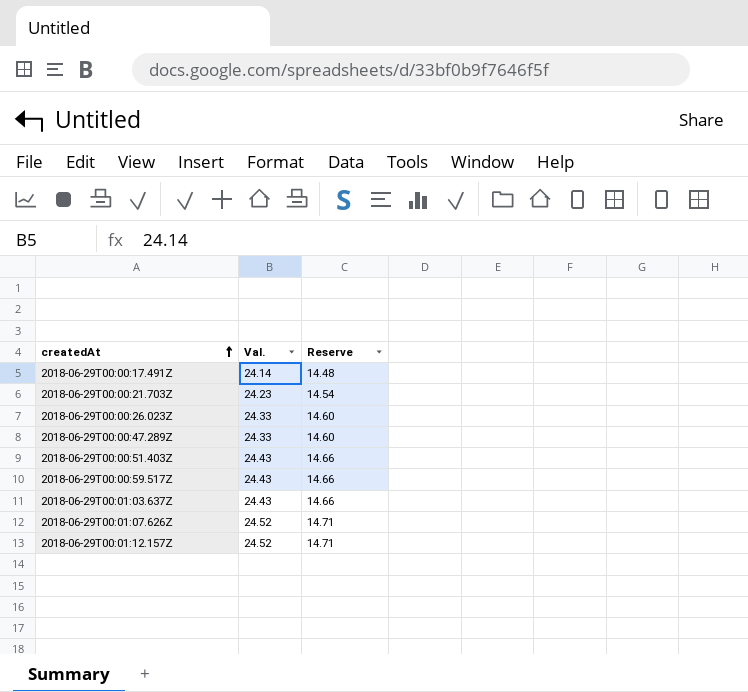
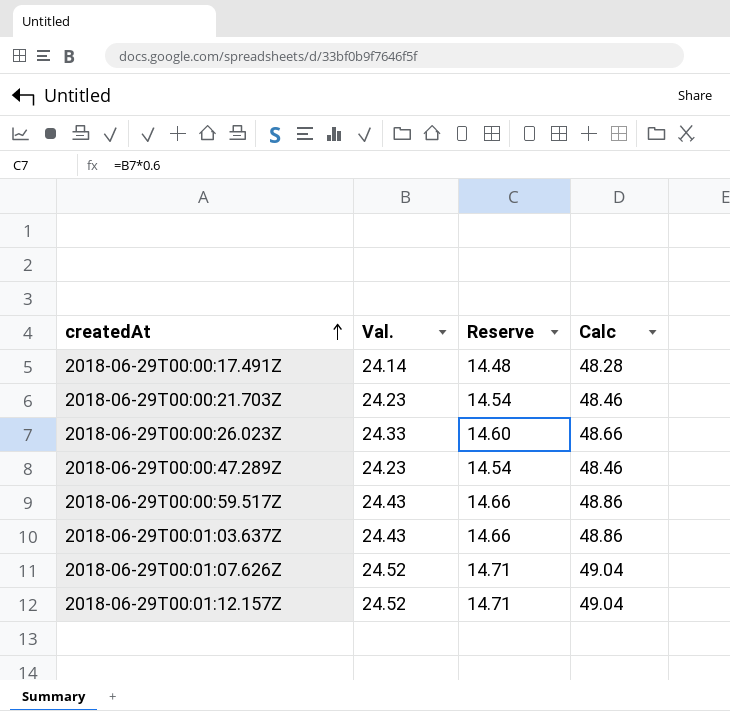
column Calc | formula: none -> [Val.] * 2
row 2018-06-29T00:00:51.403Z: 24.43 | 14.66 -> none
2018-06-29T00:00:47.289Z | Val.: 24.33 -> 24.23
2018-06-29T00:00:47.289Z | Reserve: 14.60 -> 14.54

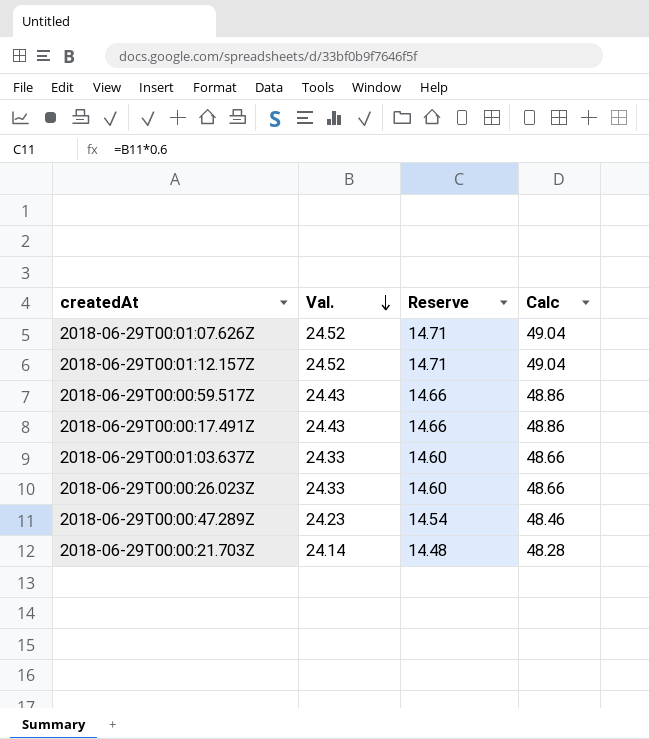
row order: createdAt ascending -> Val. descending
2018-06-29T00:00:17.491Z | Val.: 24.14 -> 24.43
2018-06-29T00:00:17.491Z | Reserve: 14.48 -> 14.66
2018-06-29T00:00:17.491Z | Calc: 48.28 -> 48.86
2018-06-29T00:01:03.637Z | Val.: 24.43 -> 24.33
2018-06-29T00:01:03.637Z | Reserve: 14.66 -> 14.60
2018-06-29T00:01:03.637Z | Calc: 48.86 -> 48.66
2018-06-29T00:00:21.703Z | Val.: 24.23 -> 24.14
2018-06-29T00:00:21.703Z | Reserve: 14.54 -> 14.48
2018-06-29T00:00:21.703Z | Calc: 48.46 -> 48.28

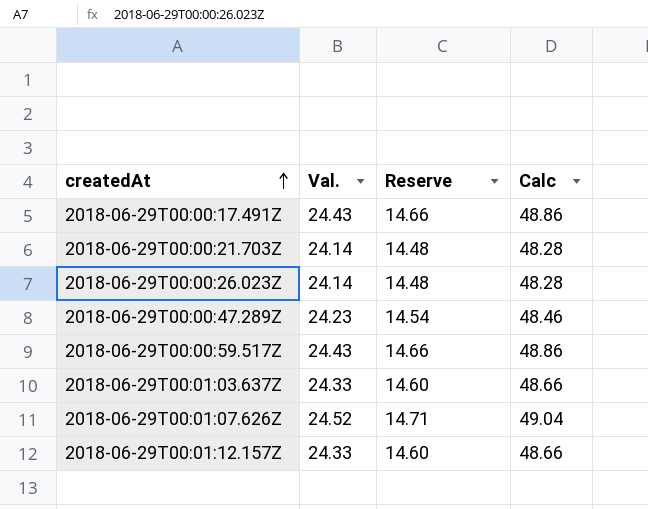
row order: Val. descending -> createdAt ascending
2018-06-29T00:00:26.023Z | Val.: 24.33 -> 24.14
2018-06-29T00:00:26.023Z | Reserve: 14.60 -> 14.48
2018-06-29T00:00:26.023Z | Calc: 48.66 -> 48.28
2018-06-29T00:01:12.157Z | Val.: 24.52 -> 24.33
2018-06-29T00:01:12.157Z | Reserve: 14.71 -> 14.60
2018-06-29T00:01:12.157Z | Calc: 49.04 -> 48.66

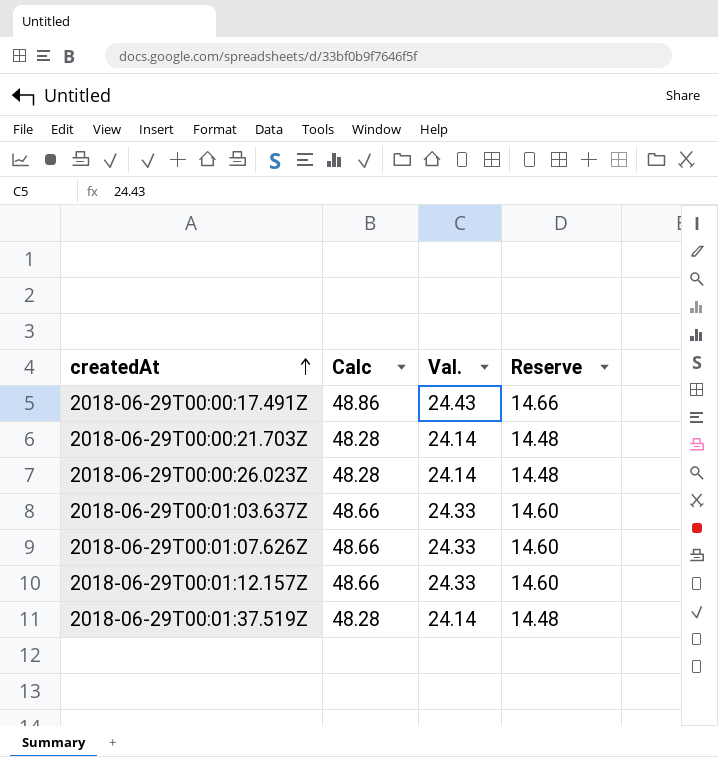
column Calc | position: 4 -> 2
row 2018-06-29T00:00:47.289Z: 24.23 | 14.54 | 48.46 -> none
row 2018-06-29T00:00:59.517Z: 24.43 | 14.66 | 48.86 -> none
2018-06-29T00:01:07.626Z | Calc: 49.04 -> 48.66
2018-06-29T00:01:07.626Z | Val.: 24.52 -> 24.33
2018-06-29T00:01:07.626Z | Reserve: 14.71 -> 14.60
row 2018-06-29T00:01:37.519Z: none -> 48.28 | 24.14 | 14.48

